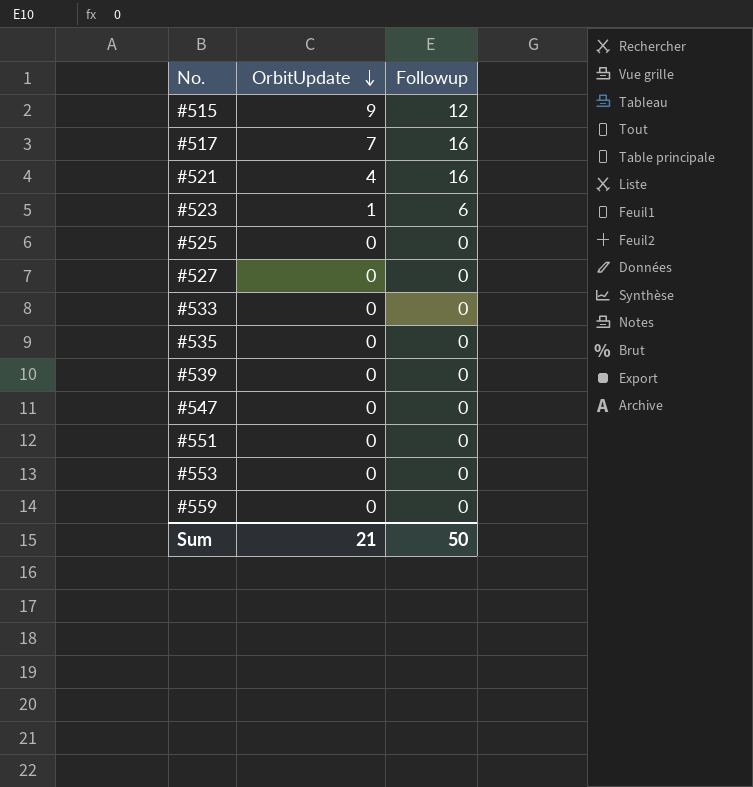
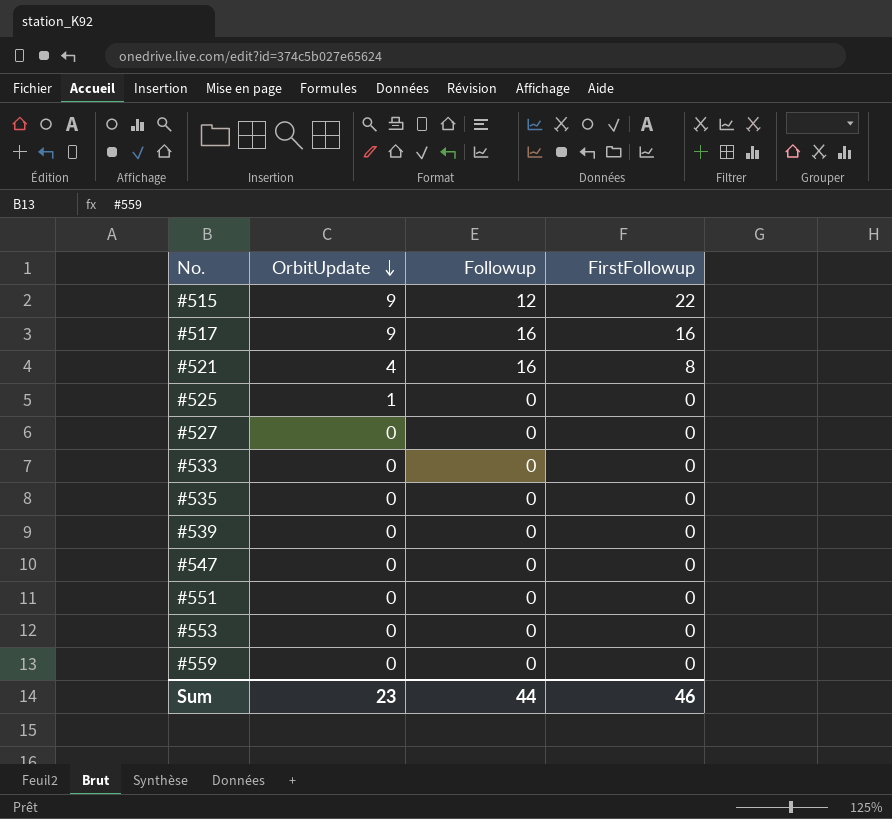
column FirstFollowup | position: none -> 4
row #523: 1 | 6 -> none
#517 | OrbitUpdate: 7 -> 9
#525 | OrbitUpdate: 0 -> 1
Sum | OrbitUpdate: 21 -> 23
Sum | Followup: 50 -> 44

